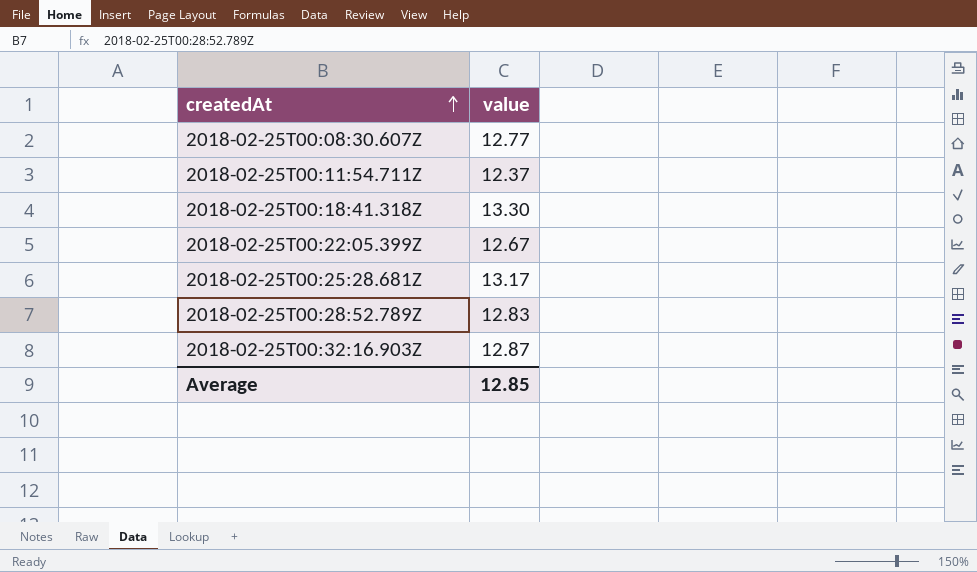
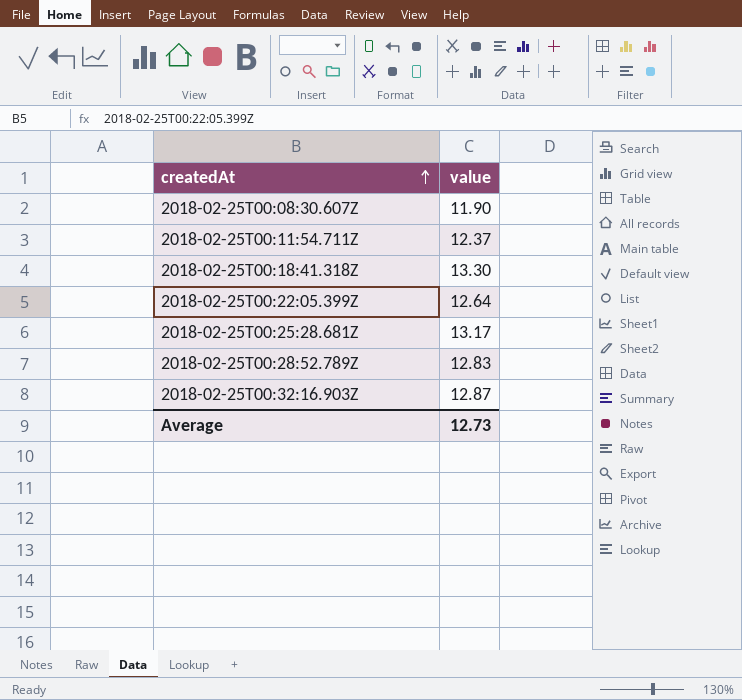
2018-02-25T00:08:30.607Z | value: 12.77 -> 11.90
2018-02-25T00:22:05.399Z | value: 12.67 -> 12.64
Average | value: 12.85 -> 12.73

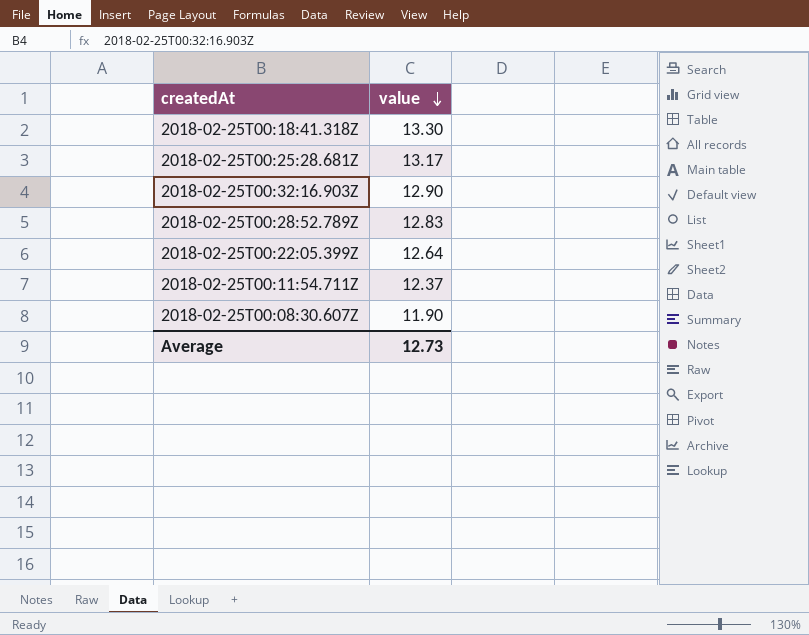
row order: createdAt ascending -> value descending
2018-02-25T00:32:16.903Z | value: 12.87 -> 12.90

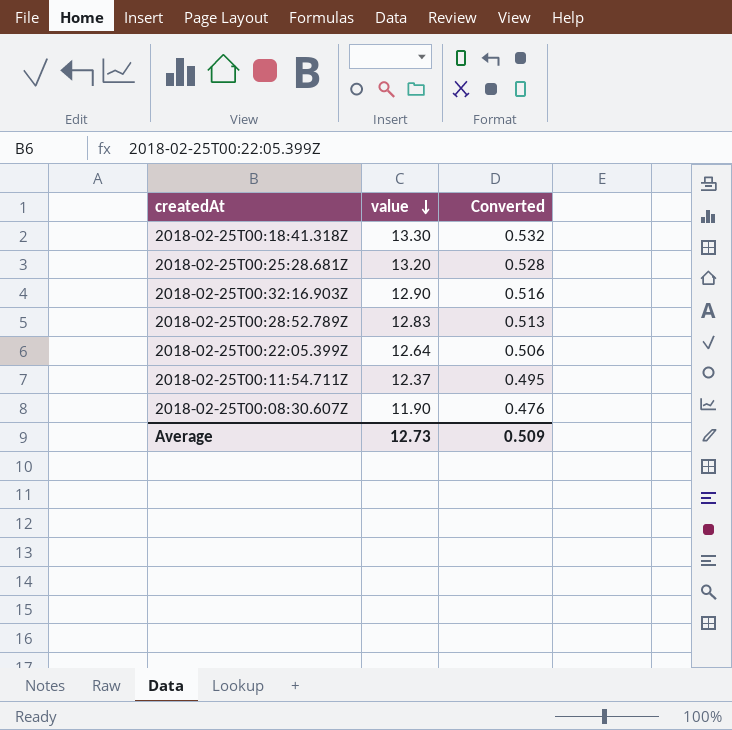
column Converted | formula: none -> [value] * 0.04
2018-02-25T00:25:28.681Z | value: 13.17 -> 13.20

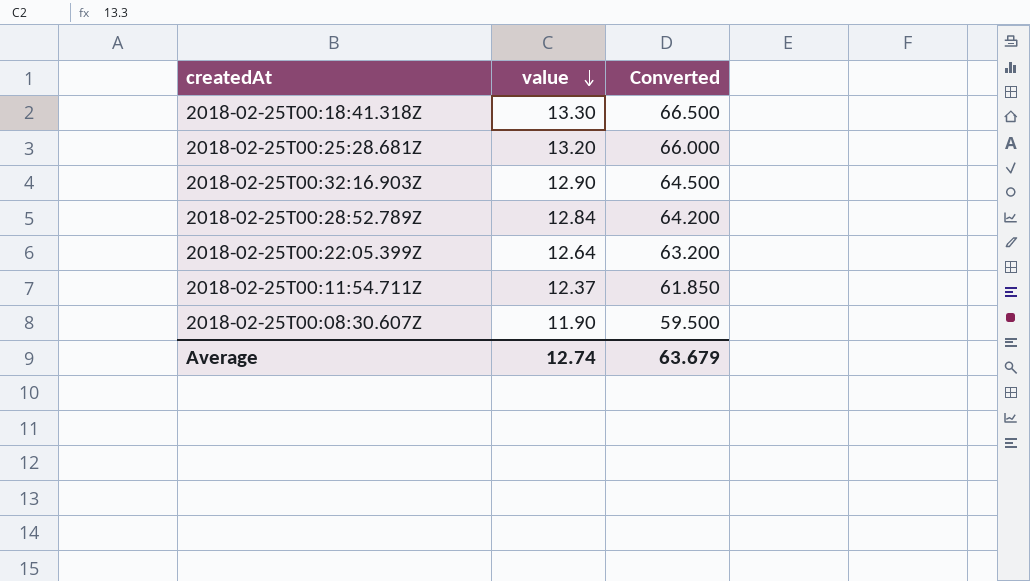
column Converted | formula: [value] * 0.04 -> [value] * 5
2018-02-25T00:28:52.789Z | value: 12.83 -> 12.84
Average | value: 12.73 -> 12.74
Average | Converted: 0.509 -> 63.679

